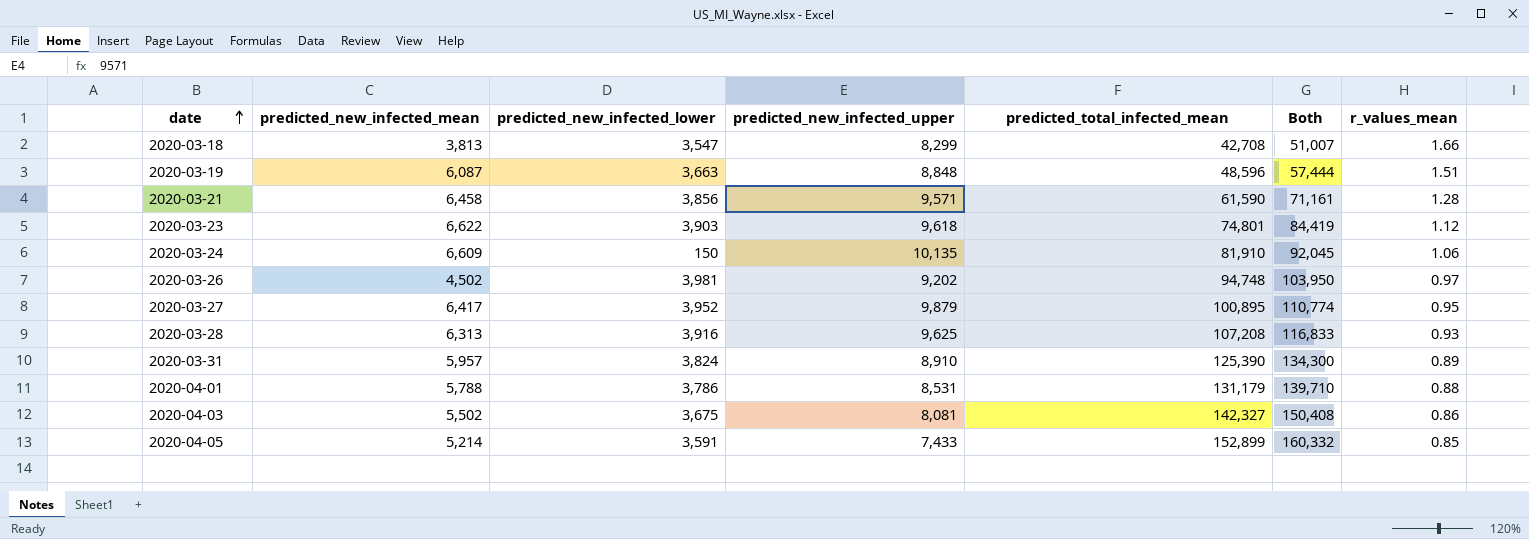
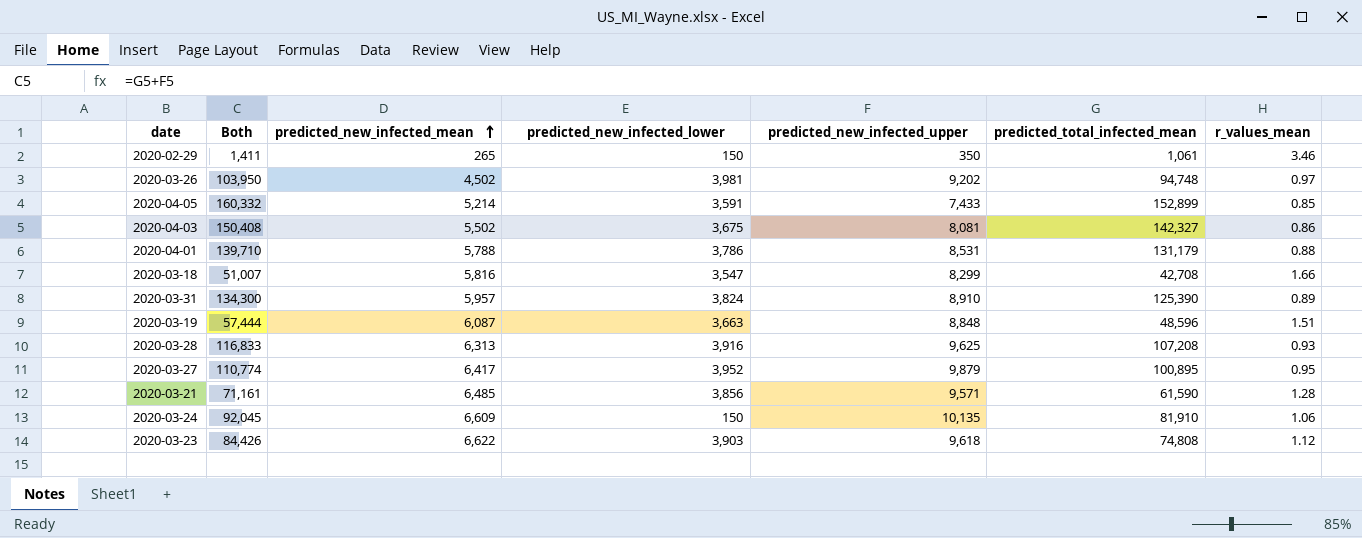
row order: date ascending -> predicted_new_infected_mean ascending
column Both | position: 6 -> 2
row 2020-02-29: none -> 1,411 | 265 | 150 | 350 | 1,061 | 3.46
2020-03-18 | predicted_new_infected_mean: 3,813 -> 5,816
2020-03-21 | predicted_new_infected_mean: 6,458 -> 6,485
2020-03-23 | Both: 84,419 -> 84,426
2020-03-23 | predicted_total_infected_mean: 74,801 -> 74,808

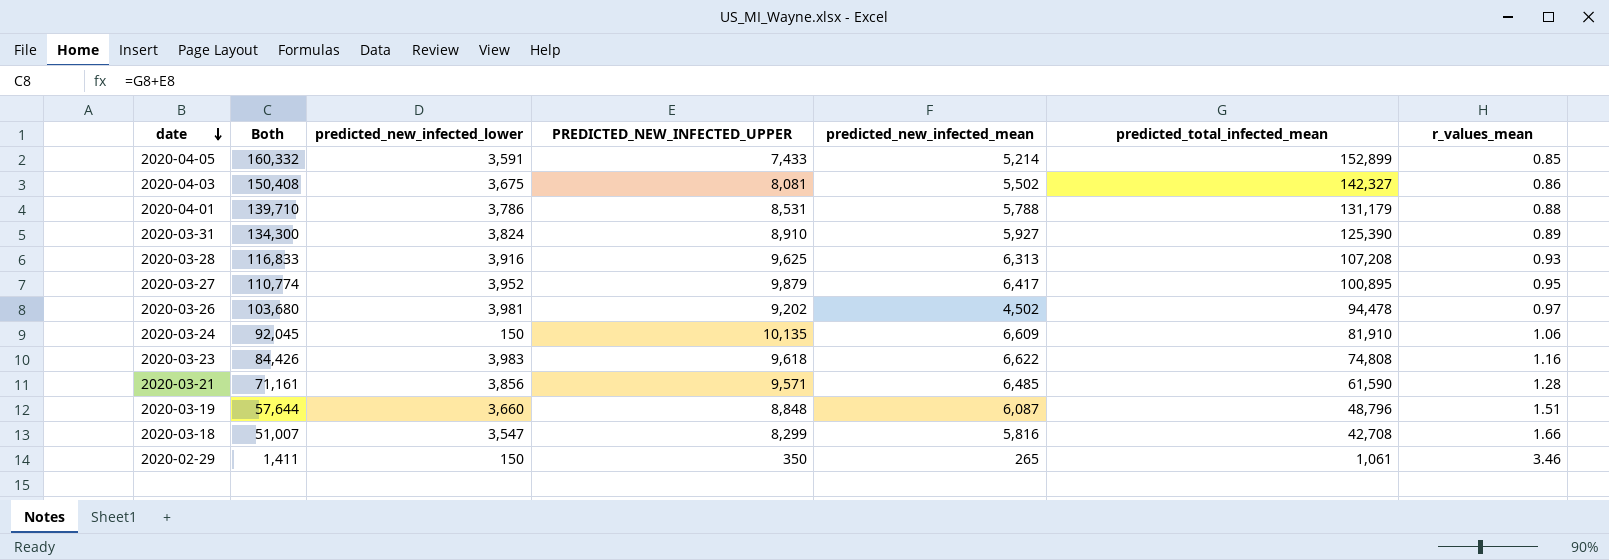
row order: predicted_new_infected_mean ascending -> date descending
column name: predicted_new_infected_upper -> PREDICTED_NEW_INFECTED_UPPER
column predicted_new_infected_mean | position: 3 -> 5
2020-03-31 | predicted_new_infected_mean: 5,957 -> 5,927
2020-03-26 | Both: 103,950 -> 103,680
2020-03-26 | predicted_total_infected_mean: 94,748 -> 94,478
2020-03-23 | predicted_new_infected_lower: 3,903 -> 3,983
2020-03-23 | r_values_mean: 1.12 -> 1.16
2020-03-19 | Both: 57,444 -> 57,644
2020-03-19 | predicted_new_infected_lower: 3,663 -> 3,660
2020-03-19 | predicted_total_infected_mean: 48,596 -> 48,796

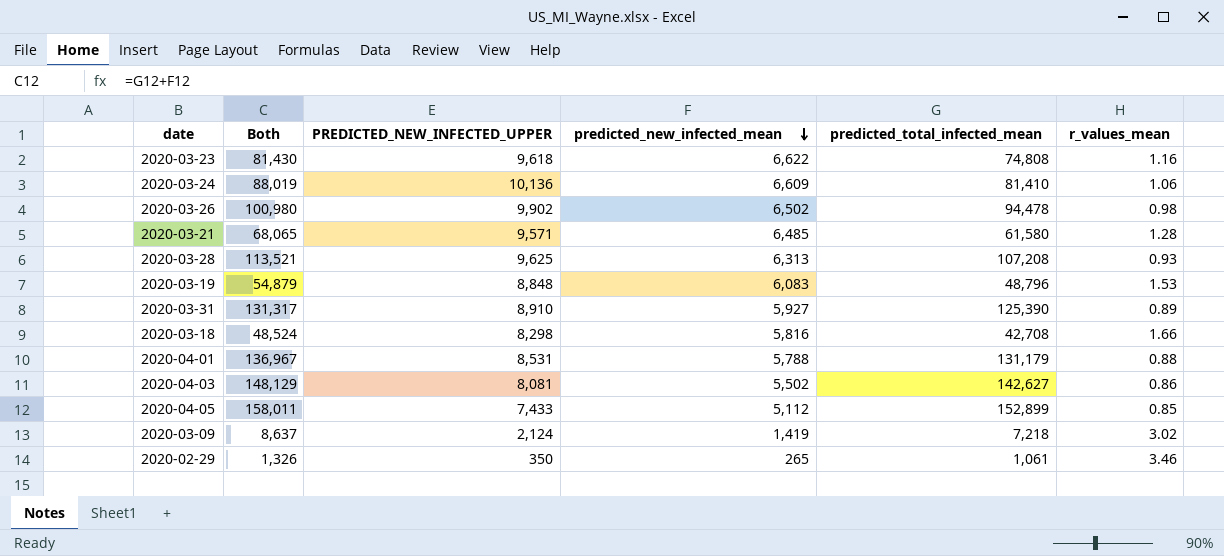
row order: date descending -> predicted_new_infected_mean descending
column predicted_new_infected_lower | position: 3 -> none
column Both | formula: [PREDICTED_NEW_INFECTED_UPPER] + [predicted_total_infected_mean] -> [predicted_new_infected_mean] + [predicted_total_infected_mean]
row 2020-03-27: 110,774 | 3,952 | 9,879 | 6,417 | 100,895 | 0.95 -> none
2020-03-24 | PREDICTED_NEW_INFECTED_UPPER: 10,135 -> 10,136
2020-03-24 | predicted_total_infected_mean: 81,910 -> 81,410
2020-03-26 | PREDICTED_NEW_INFECTED_UPPER: 9,202 -> 9,902
2020-03-26 | predicted_new_infected_mean: 4,502 -> 6,502
2020-03-26 | r_values_mean: 0.97 -> 0.98
2020-03-21 | predicted_total_infected_mean: 61,590 -> 61,580
2020-03-19 | predicted_new_infected_mean: 6,087 -> 6,083
2020-03-19 | r_values_mean: 1.51 -> 1.53
2020-03-18 | PREDICTED_NEW_INFECTED_UPPER: 8,299 -> 8,298
2020-04-03 | predicted_total_infected_mean: 142,327 -> 142,627
2020-04-05 | predicted_new_infected_mean: 5,214 -> 5,112
row 2020-03-09: none -> 8,637 | 2,124 | 1,419 | 7,218 | 3.02

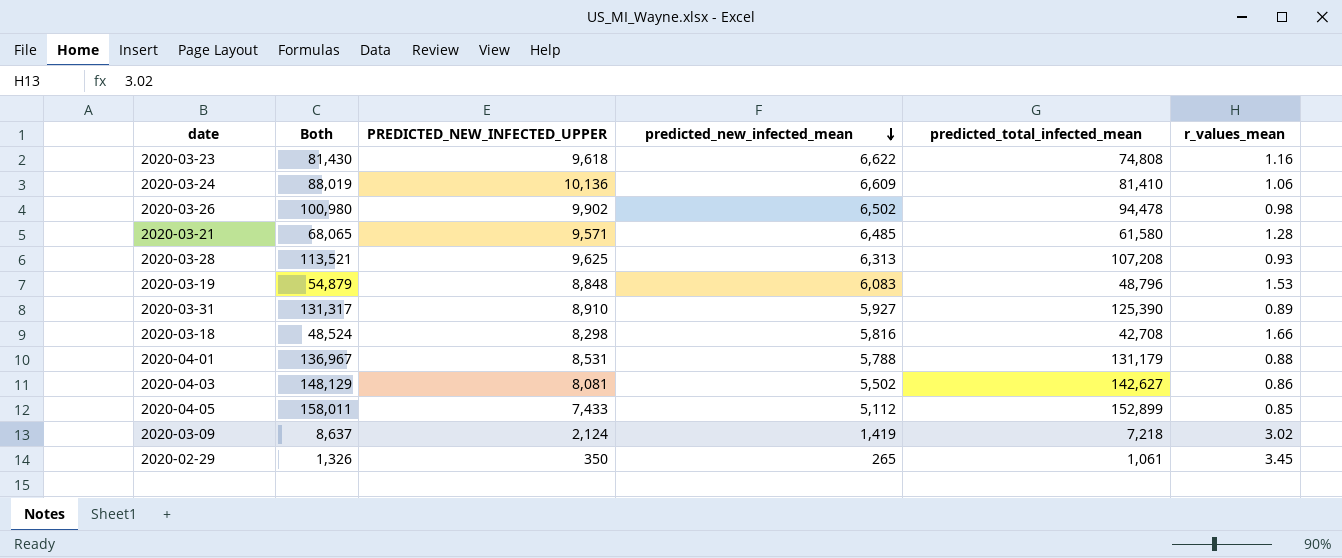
2020-02-29 | r_values_mean: 3.46 -> 3.45

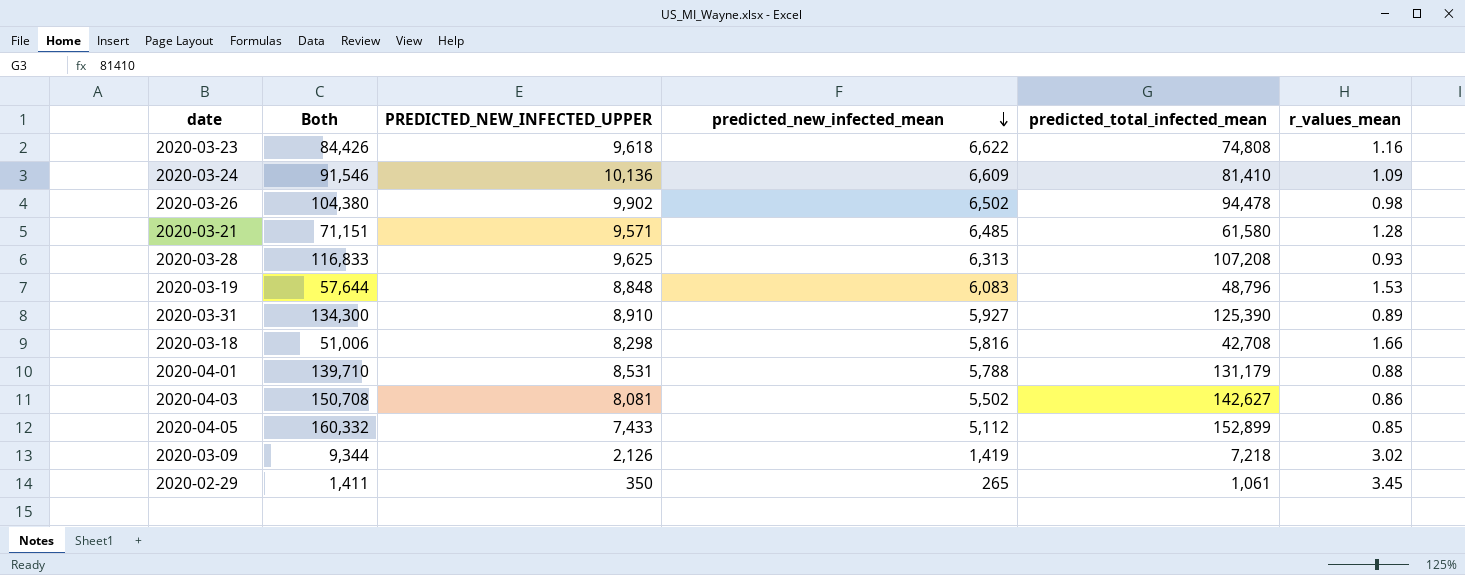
column Both | formula: [predicted_new_infected_mean] + [predicted_total_infected_mean] -> [PREDICTED_NEW_INFECTED_UPPER] + [predicted_total_infected_mean]
2020-03-24 | r_values_mean: 1.06 -> 1.09
2020-03-09 | PREDICTED_NEW_INFECTED_UPPER: 2,124 -> 2,126

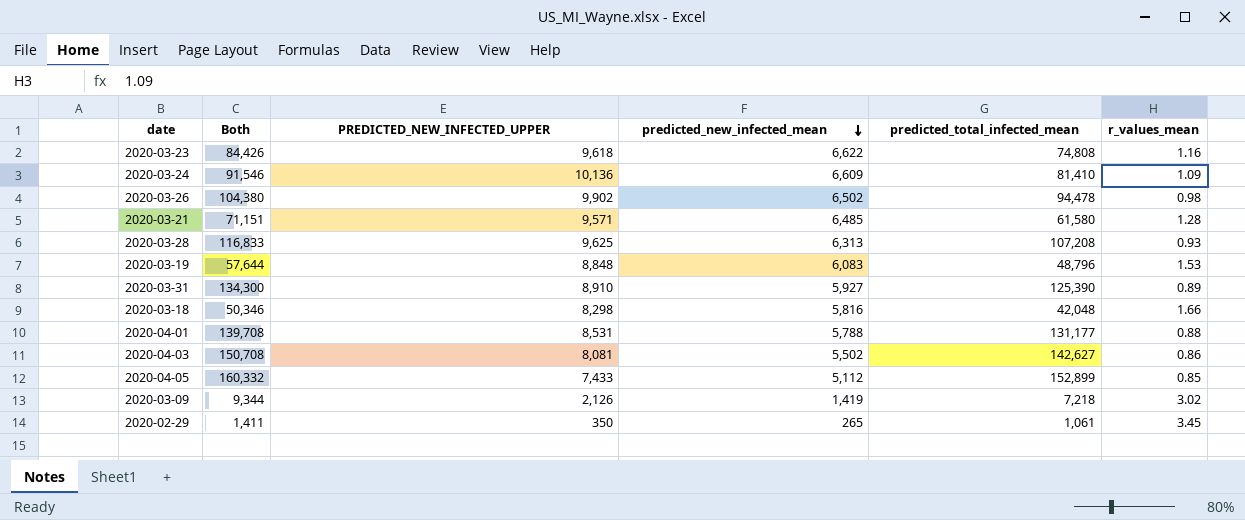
2020-03-18 | Both: 51,006 -> 50,346
2020-03-18 | predicted_total_infected_mean: 42,708 -> 42,048
2020-04-01 | Both: 139,710 -> 139,708
2020-04-01 | predicted_total_infected_mean: 131,179 -> 131,177

